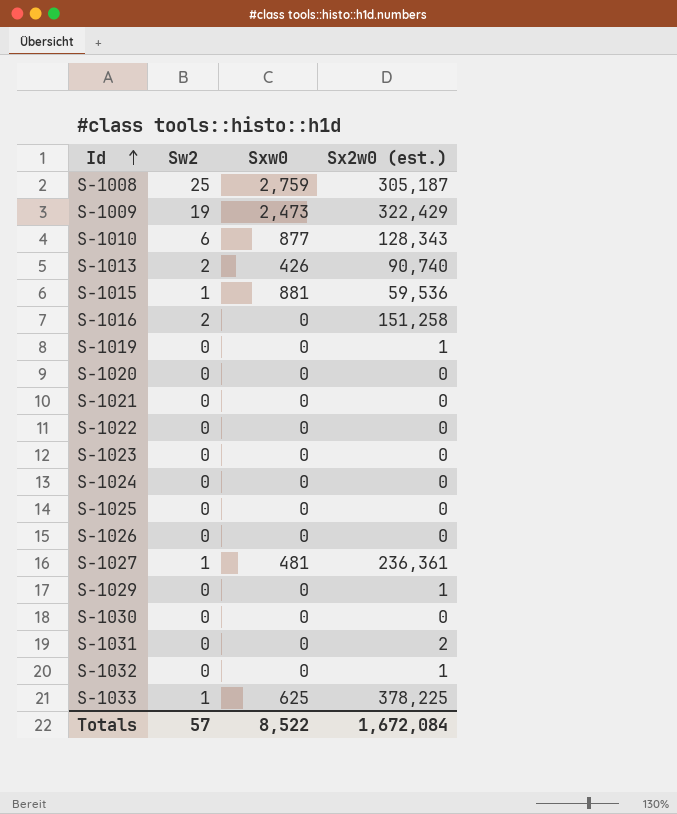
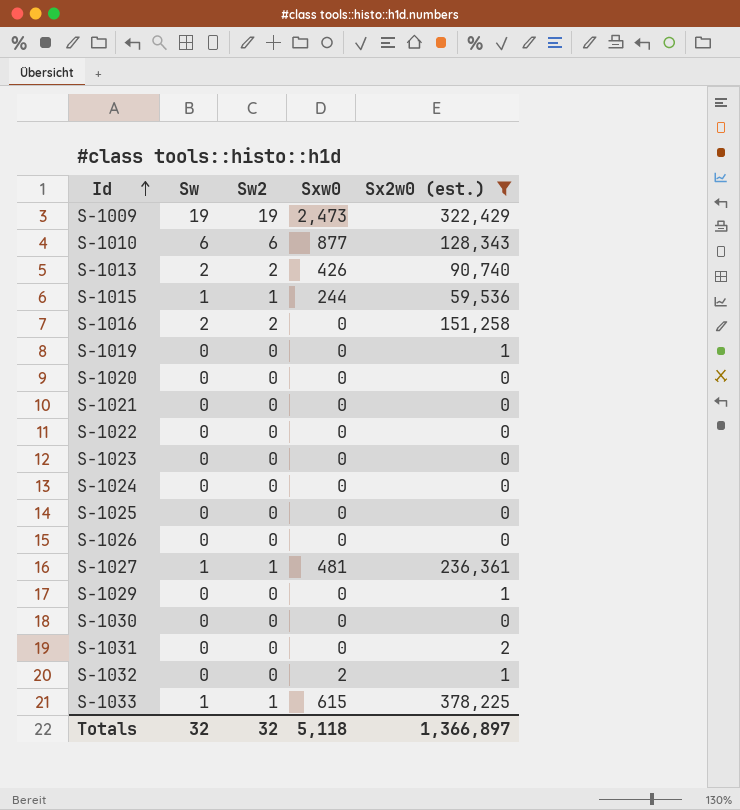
filter: none -> Sx2w0 (est.) != 305,187
column Sw | position: none -> 2
S-1015 | Sxw0: 881 -> 244
S-1032 | Sxw0: 0 -> 2
S-1033 | Sxw0: 625 -> 615
Totals | Sw2: 57 -> 32
Totals | Sxw0: 8,522 -> 5,118
Totals | Sx2w0 (est.): 1,672,084 -> 1,366,897

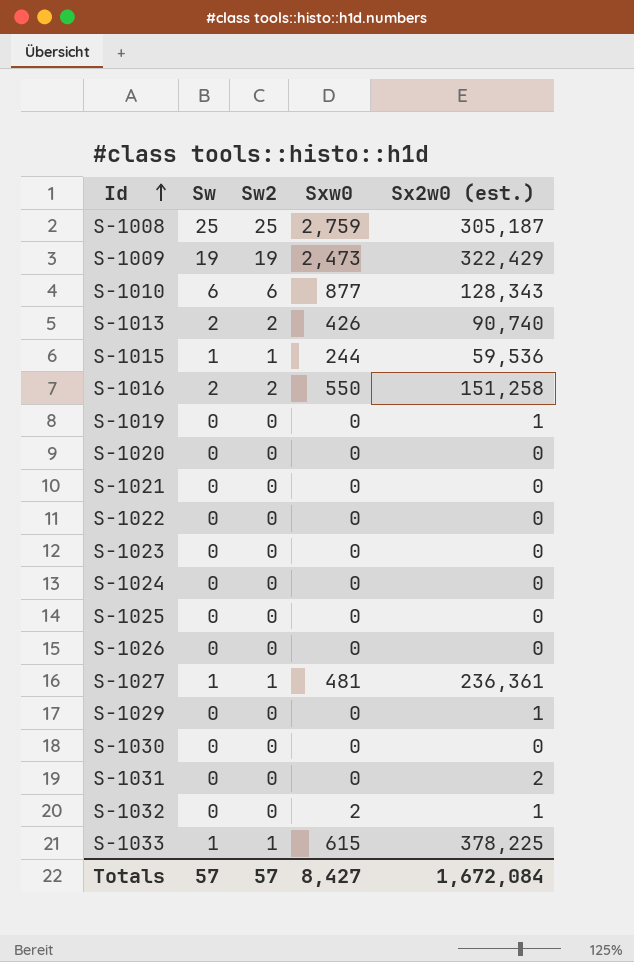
filter: Sx2w0 (est.) != 305,187 -> none
S-1016 | Sxw0: 0 -> 550
Totals | Sw: 32 -> 57
Totals | Sw2: 32 -> 57
Totals | Sxw0: 5,118 -> 8,427
Totals | Sx2w0 (est.): 1,366,897 -> 1,672,084

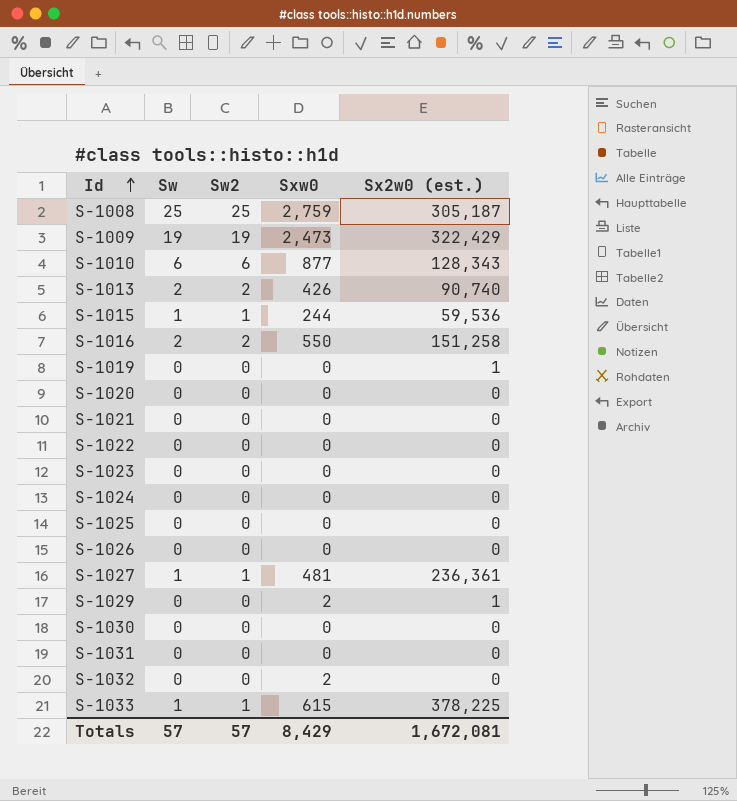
S-1029 | Sxw0: 0 -> 2
S-1031 | Sx2w0 (est.): 2 -> 0
S-1032 | Sx2w0 (est.): 1 -> 0
Totals | Sxw0: 8,427 -> 8,429
Totals | Sx2w0 (est.): 1,672,084 -> 1,672,081

